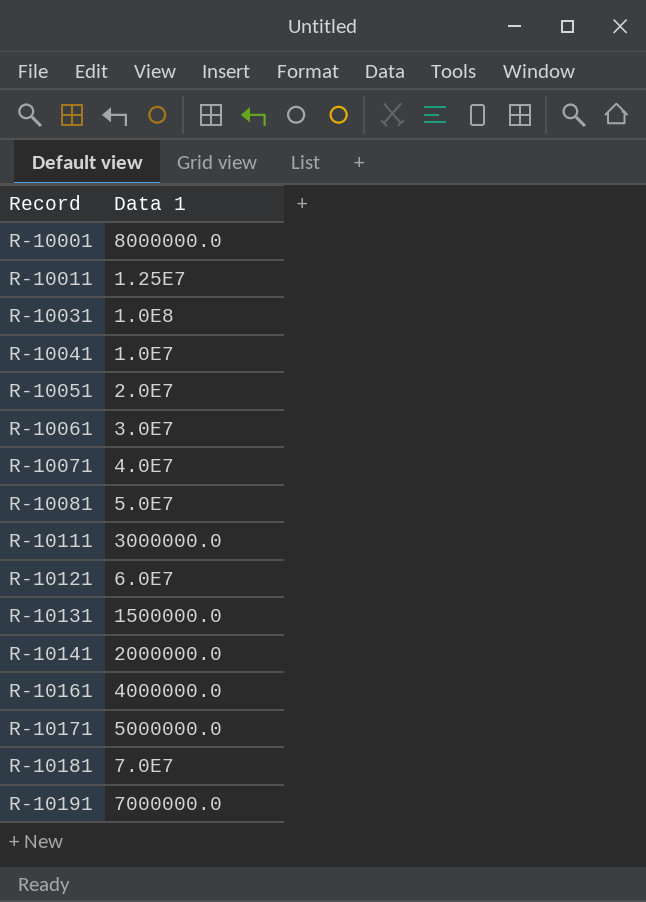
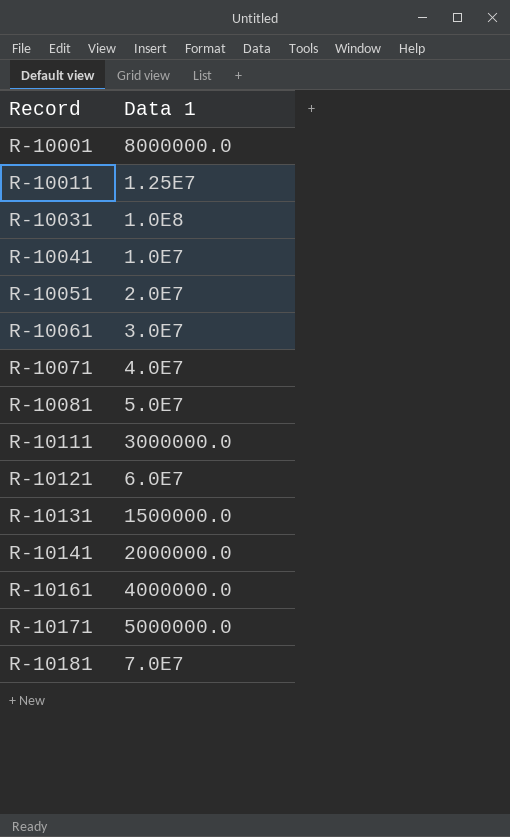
row R-10191: 7000000.0 -> none

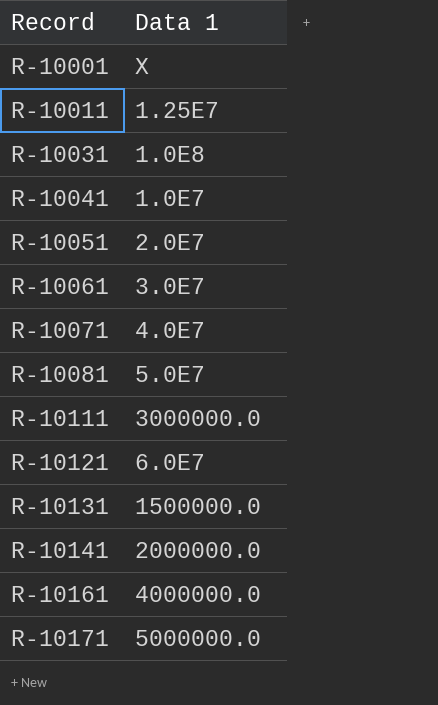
row R-10181: 7.0E7 -> none
R-10001 | Data 1: 8000000.0 -> X

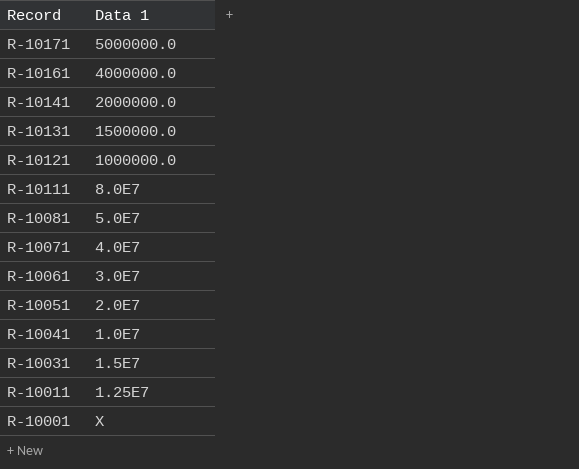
row order: Record ascending -> Record descending
R-10121 | Data 1: 6.0E7 -> 1000000.0
R-10111 | Data 1: 3000000.0 -> 8.0E7
R-10031 | Data 1: 1.0E8 -> 1.5E7

